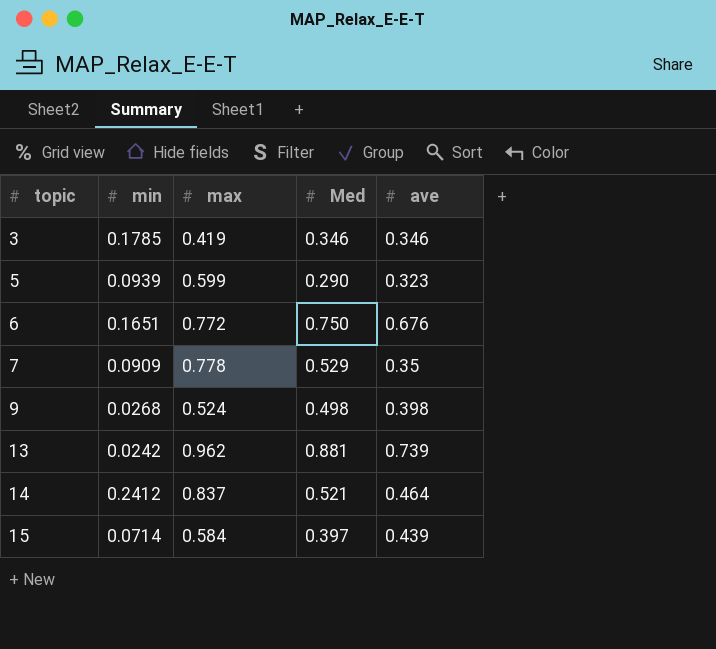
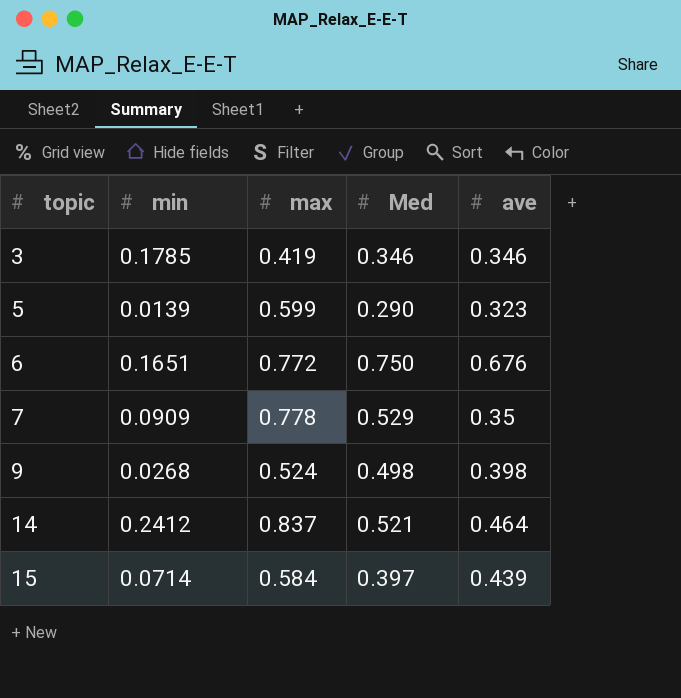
row 13: 0.0242 | 0.962 | 0.881 | 0.739 -> none
5 | min: 0.0939 -> 0.0139

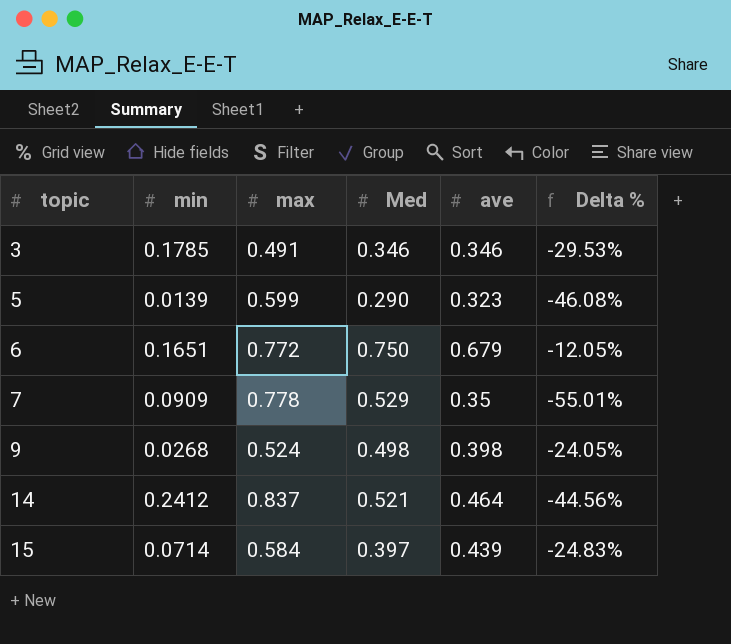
column Delta % | formula: none -> ([ave] - [max]) / [max]
3 | max: 0.419 -> 0.491
6 | ave: 0.676 -> 0.679

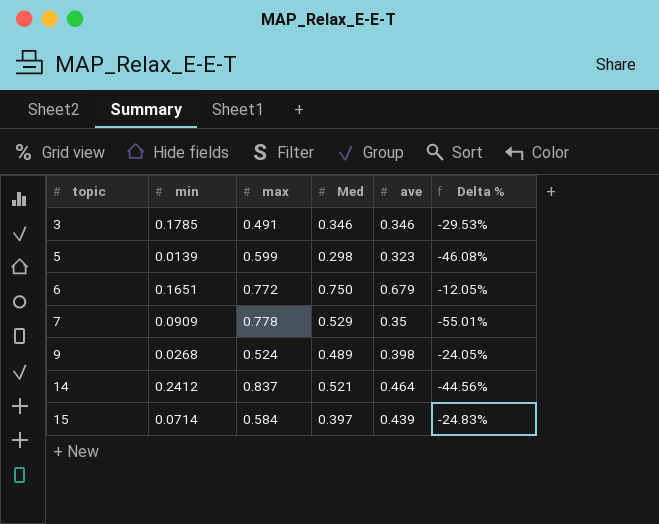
5 | Med: 0.290 -> 0.298
9 | Med: 0.498 -> 0.489

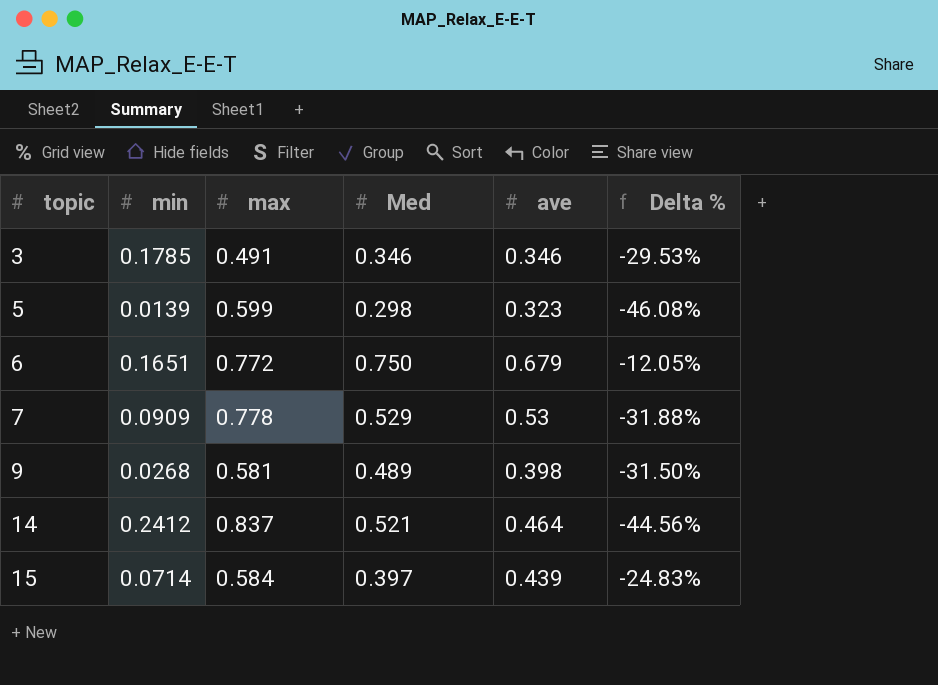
7 | ave: 0.35 -> 0.53
7 | Delta %: -55.01% -> -31.88%
9 | max: 0.524 -> 0.581
9 | Delta %: -24.05% -> -31.50%

